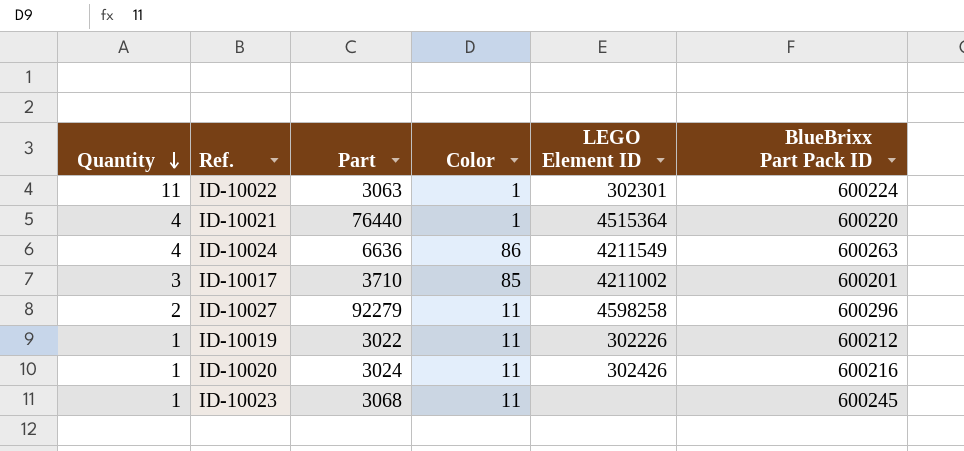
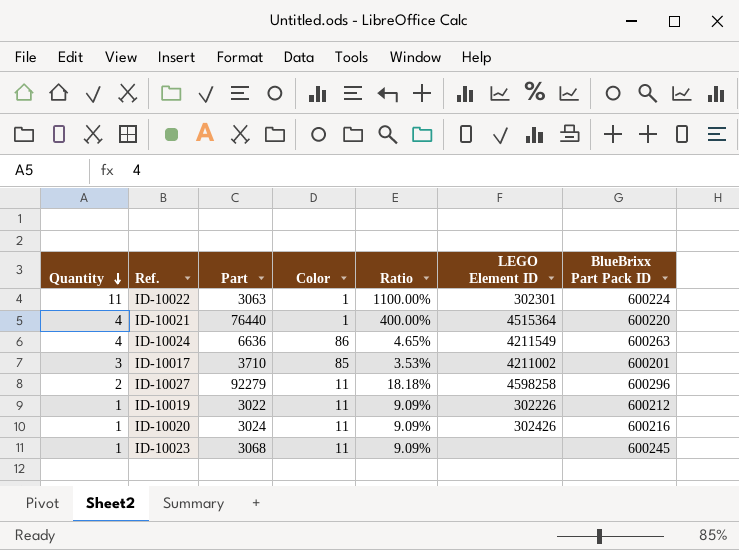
column Ratio | formula: none -> [Quantity] / [Color]

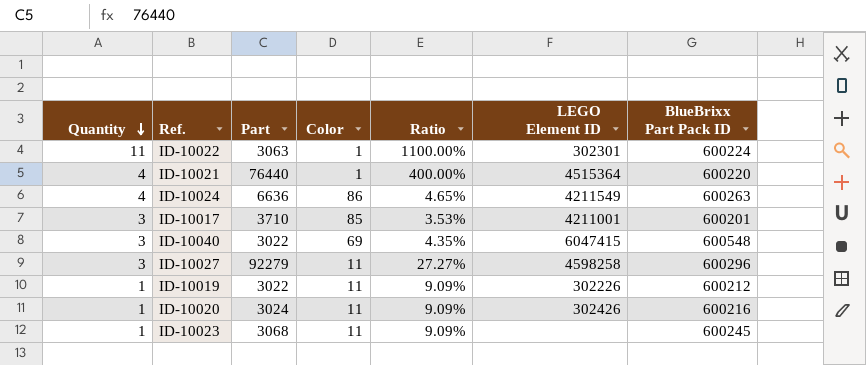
ID-10017 | LEGO Element ID: 4211002 -> 4211001
row ID-10040: none -> 3 | 3022 | 69 | 4.35% | 6047415 | 600548
ID-10027 | Quantity: 2 -> 3
ID-10027 | Ratio: 18.18% -> 27.27%

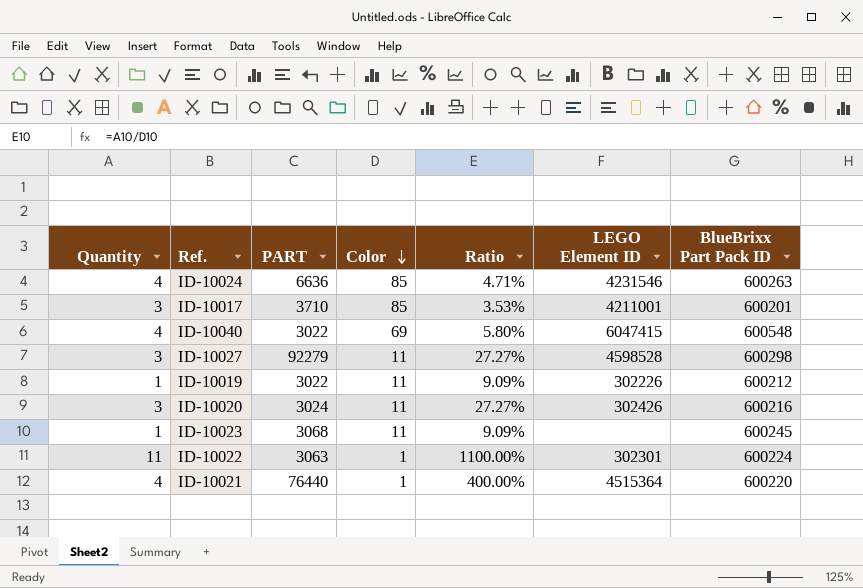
row order: Quantity descending -> Color descending
column name: Part -> PART
ID-10024 | Color: 86 -> 85
ID-10024 | Ratio: 4.65% -> 4.71%
ID-10024 | LEGO Element ID: 4211549 -> 4231546
ID-10040 | Quantity: 3 -> 4
ID-10040 | Ratio: 4.35% -> 5.80%
ID-10027 | LEGO Element ID: 4598258 -> 4598528
ID-10027 | BlueBrixx Part Pack ID: 600296 -> 600298
ID-10020 | Quantity: 1 -> 3
ID-10020 | Ratio: 9.09% -> 27.27%

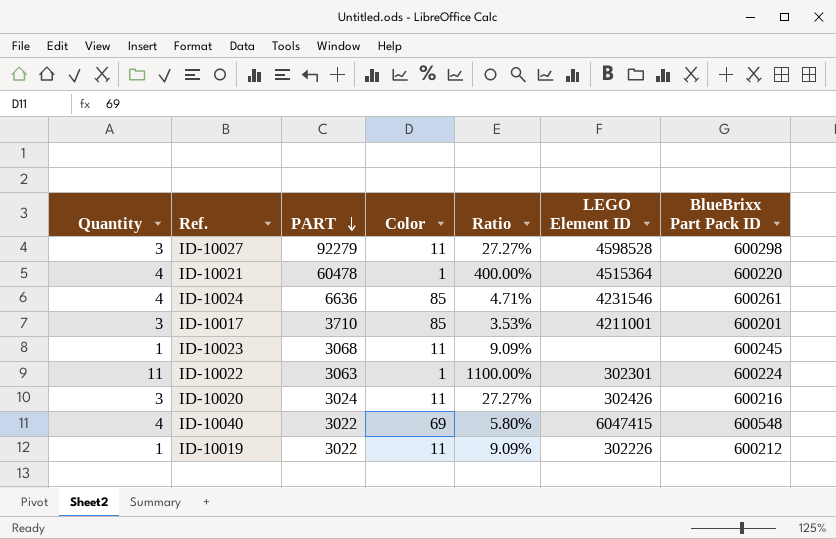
row order: Color descending -> PART descending
ID-10021 | PART: 76440 -> 60478
ID-10024 | BlueBrixx Part Pack ID: 600263 -> 600261

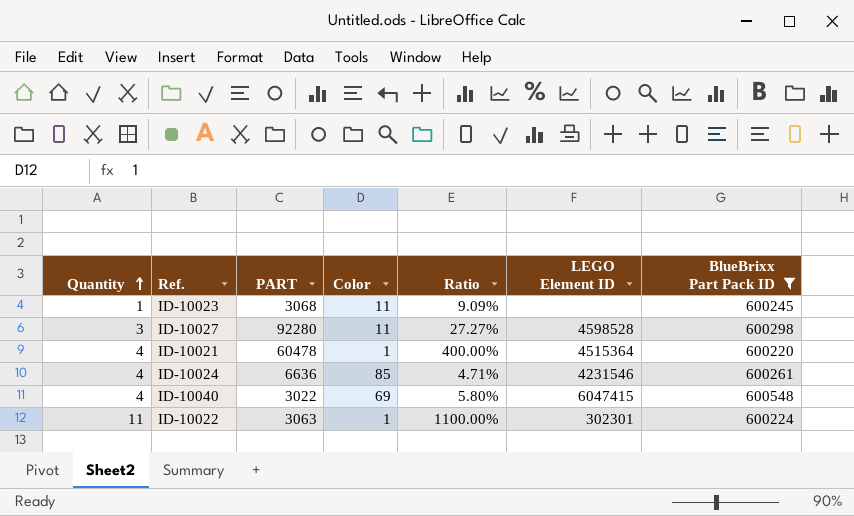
filter: none -> BlueBrixx Part Pack ID >= 600220
row order: PART descending -> Quantity ascending
ID-10027 | PART: 92279 -> 92280

